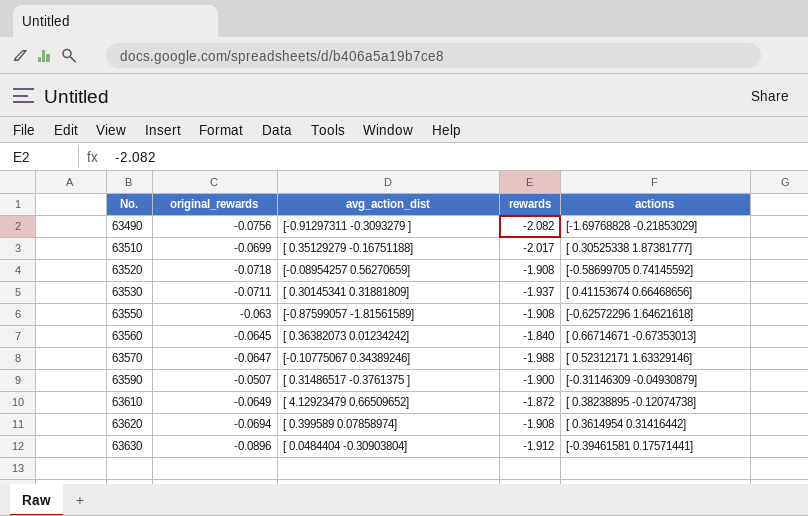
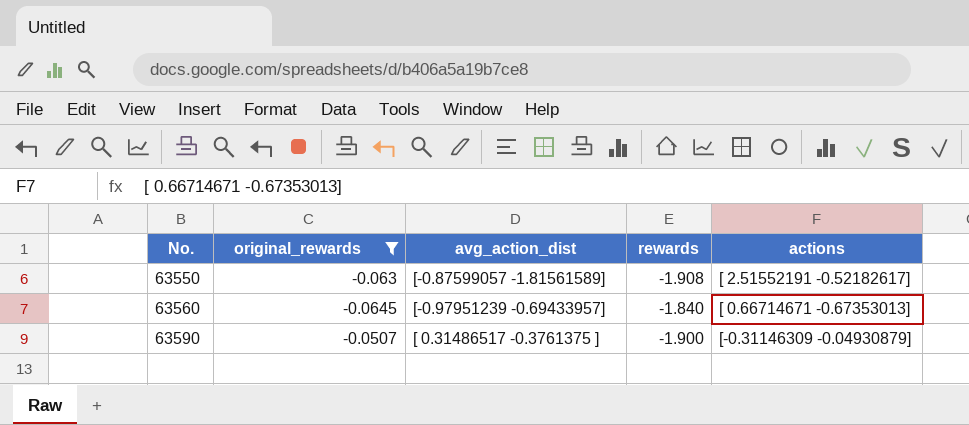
filter: none -> original_rewards >= -0.0645
63550 | actions: [-0.62572296 1.64621618] -> [ 2.51552191 -0.52182617]
63560 | avg_action_dist: [ 0.36382073 0.01234242] -> [-0.97951239 -0.69433957]

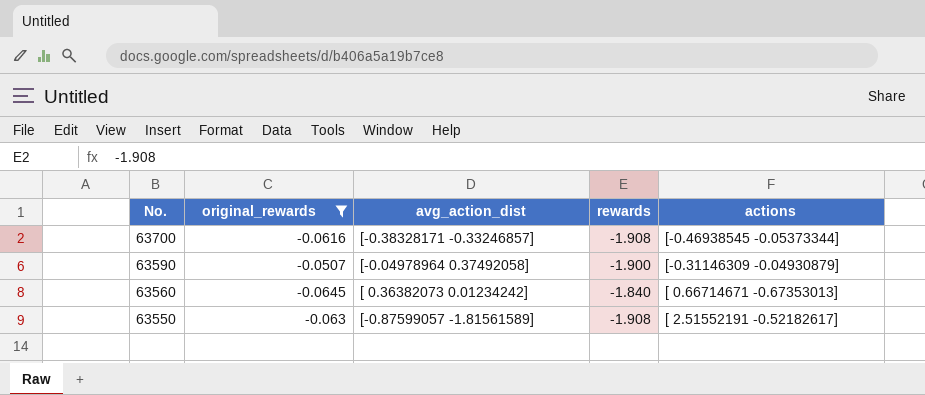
row order: No. ascending -> No. descending
row 63700: none -> -0.0616 | [-0.38328171 -0.33246857] | -1.908 | [-0.46938545 -0.05373344]
63590 | avg_action_dist: [ 0.31486517 -0.3761375 ] -> [-0.04978964 0.37492058]
63560 | avg_action_dist: [-0.97951239 -0.69433957] -> [ 0.36382073 0.01234242]

